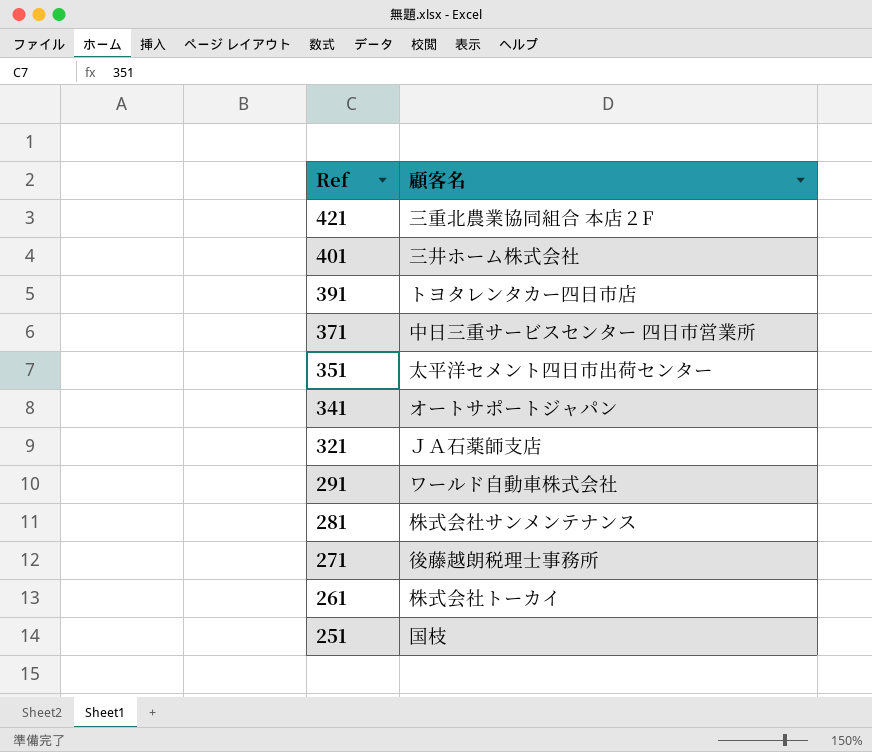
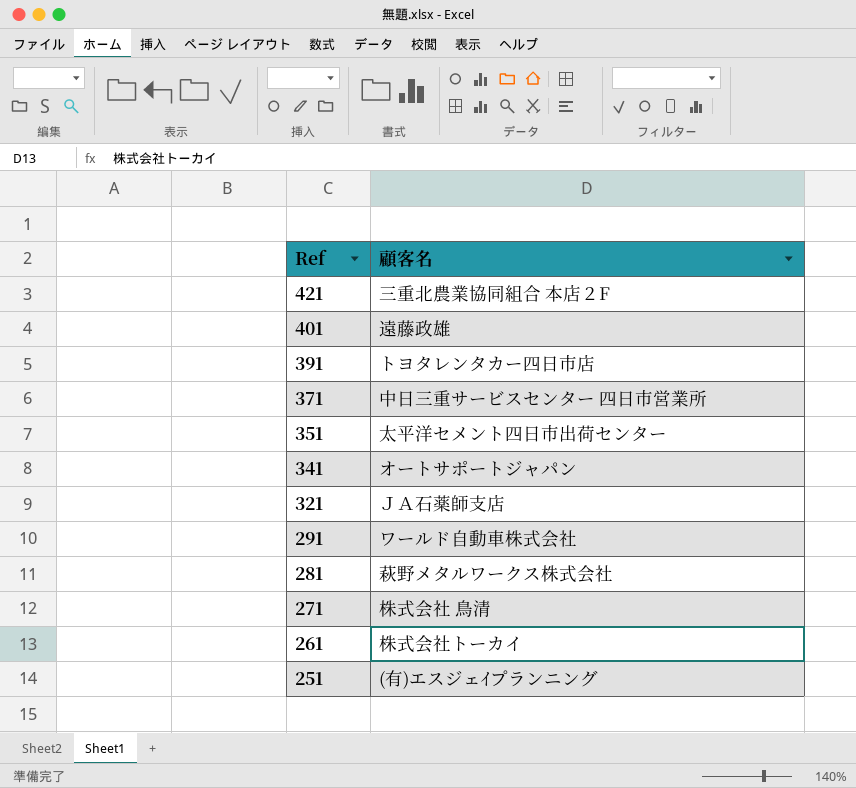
401 | 顧客名: 三井ホーム株式会社 -> 遠藤政雄
281 | 顧客名: 株式会社サンメンテナンス -> 萩野メタルワークス株式会社
271 | 顧客名: 後藤越朗税理士事務所 -> 株式会社 鳥清
251 | 顧客名: 国枝 -> (有)エスジェｲプランニング

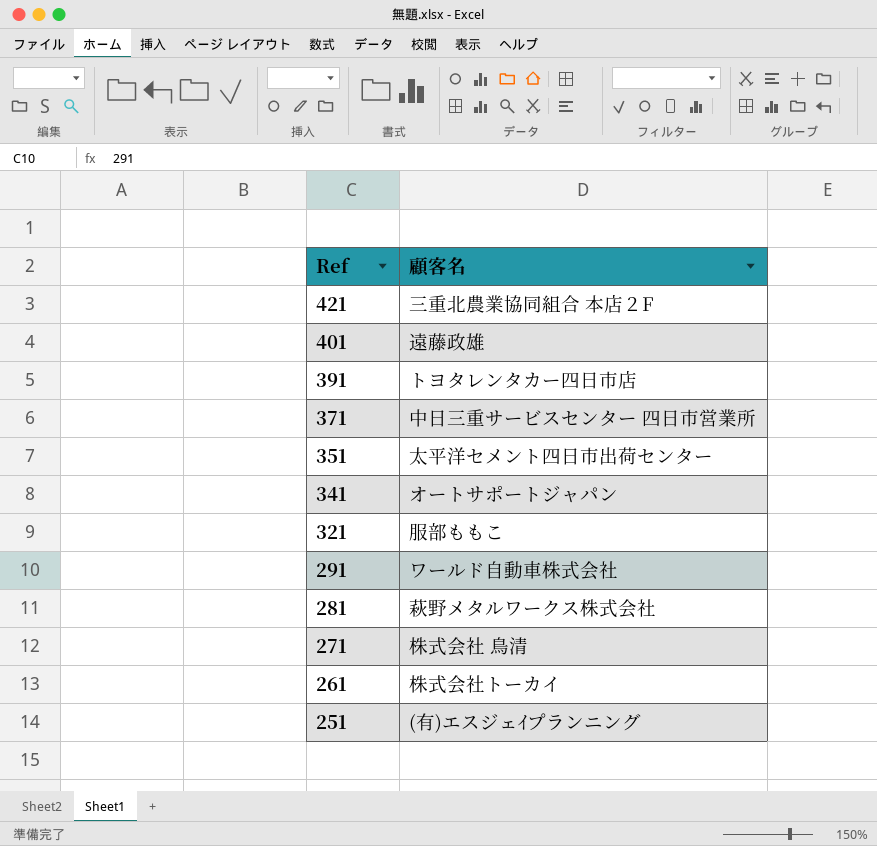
321 | 顧客名: ＪＡ石薬師支店 -> 服部ももこ

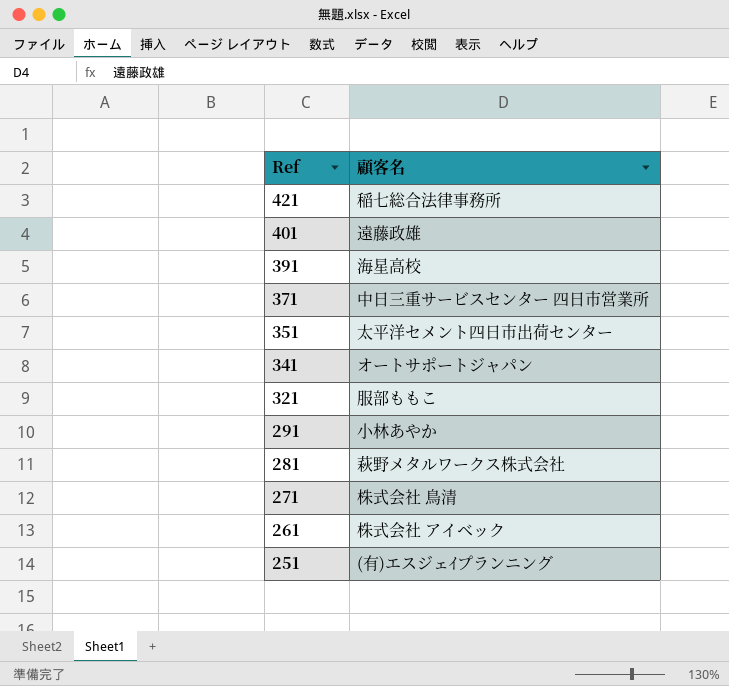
421 | 顧客名: 三重北農業協同組合 本店２F -> 稲七総合法律事務所
391 | 顧客名: トヨタレンタカー四日市店 -> 海星高校
291 | 顧客名: ワールド自動車株式会社 -> 小林あやか
261 | 顧客名: 株式会社トーカイ -> 株式会社 アイベック

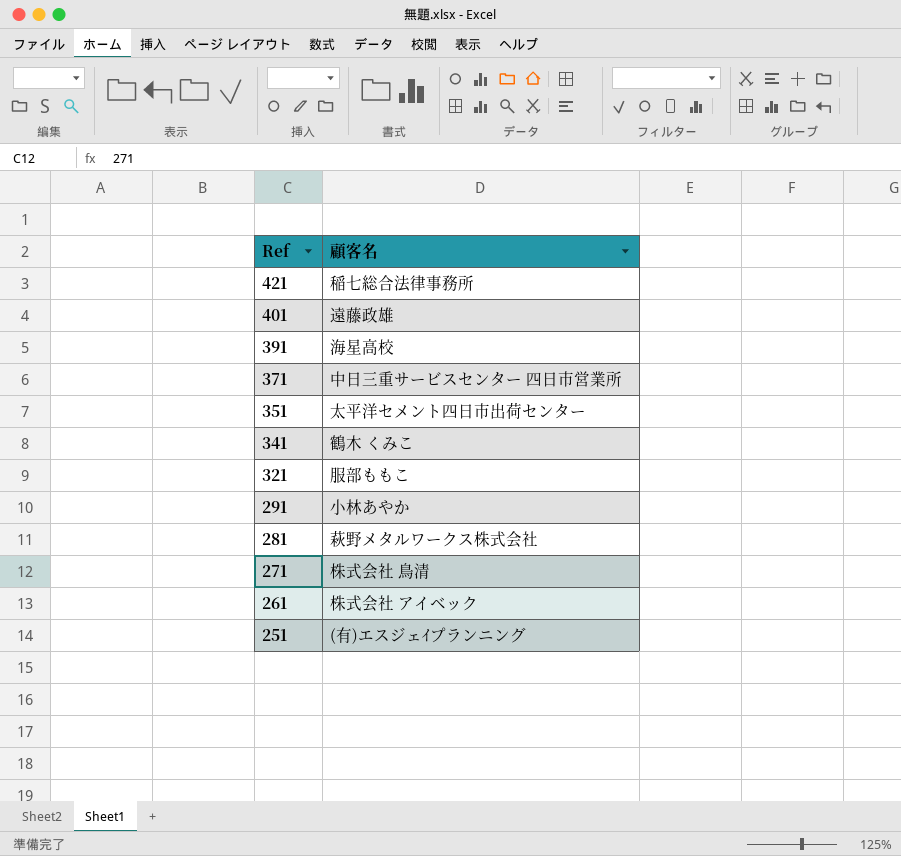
341 | 顧客名: オートサポートジャパン -> 鶴木 くみこ

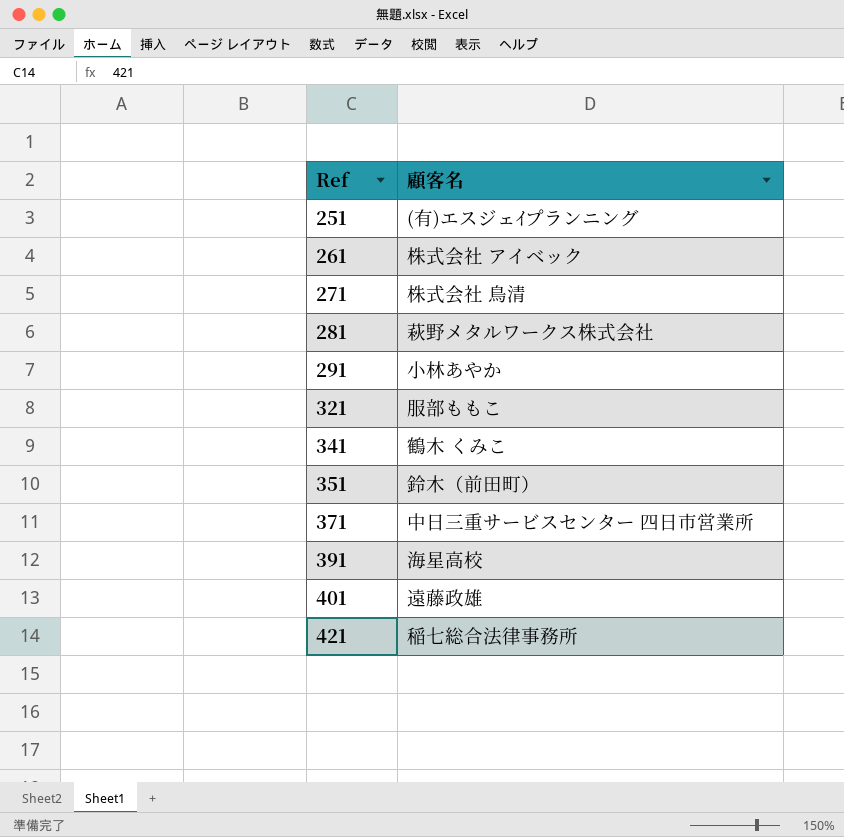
row order: Ref descending -> Ref ascending
351 | 顧客名: 太平洋セメント四日市出荷センター -> 鈴木（前田町）

